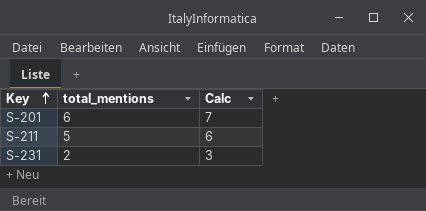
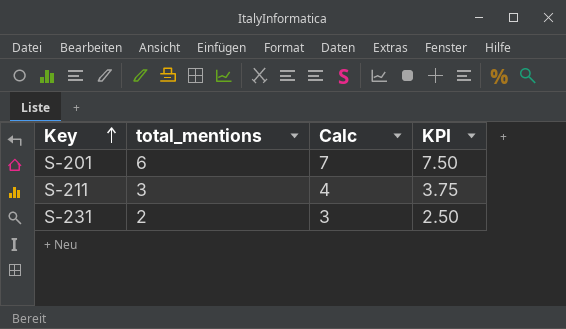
column KPI | formula: none -> [total_mentions] * 1.25
S-211 | total_mentions: 5 -> 3
S-211 | Calc: 6 -> 4

